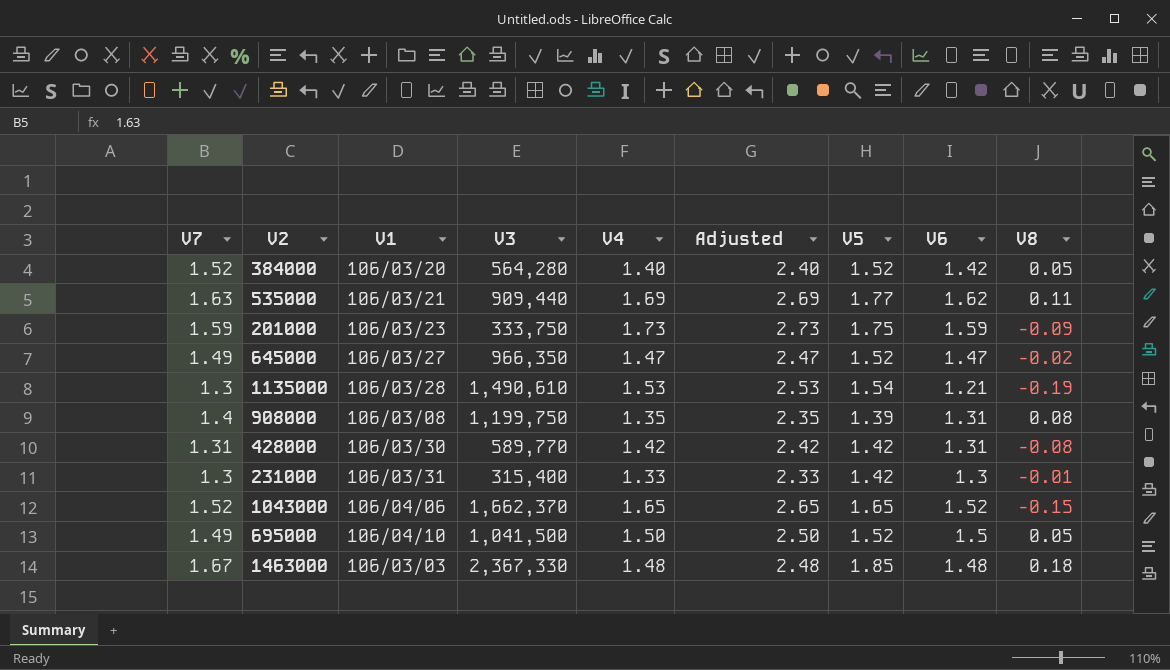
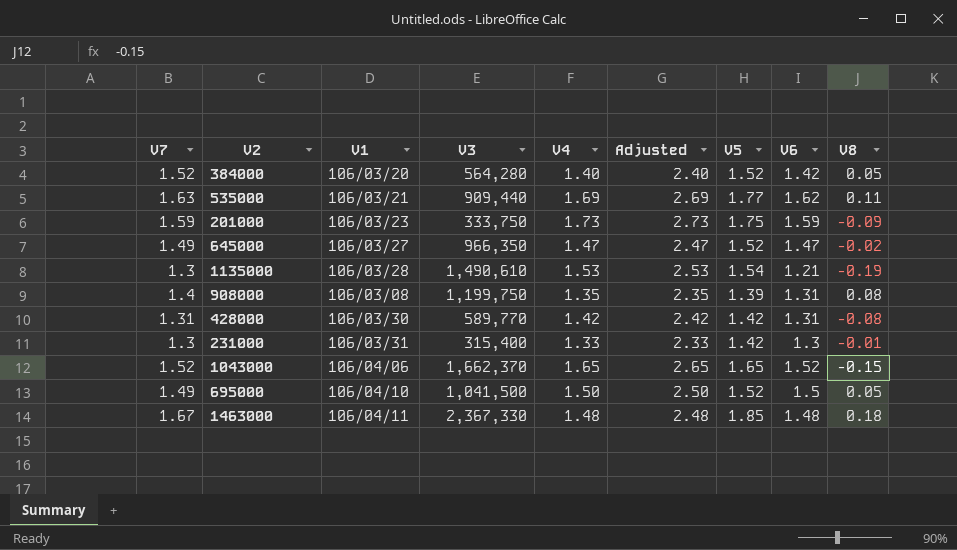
1463000 | V1: 106/03/03 -> 106/04/11

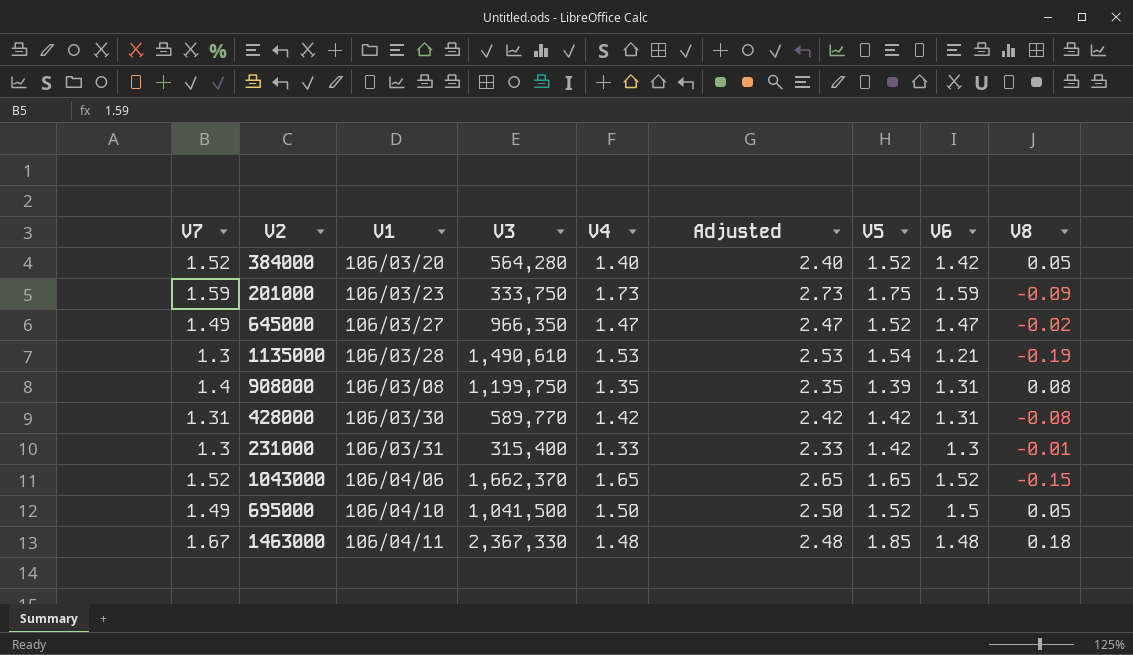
row 535000: 1.63 | 106/03/21 | 909,440 | 1.69 | 2.69 | 1.77 | 1.62 | 0.11 -> none

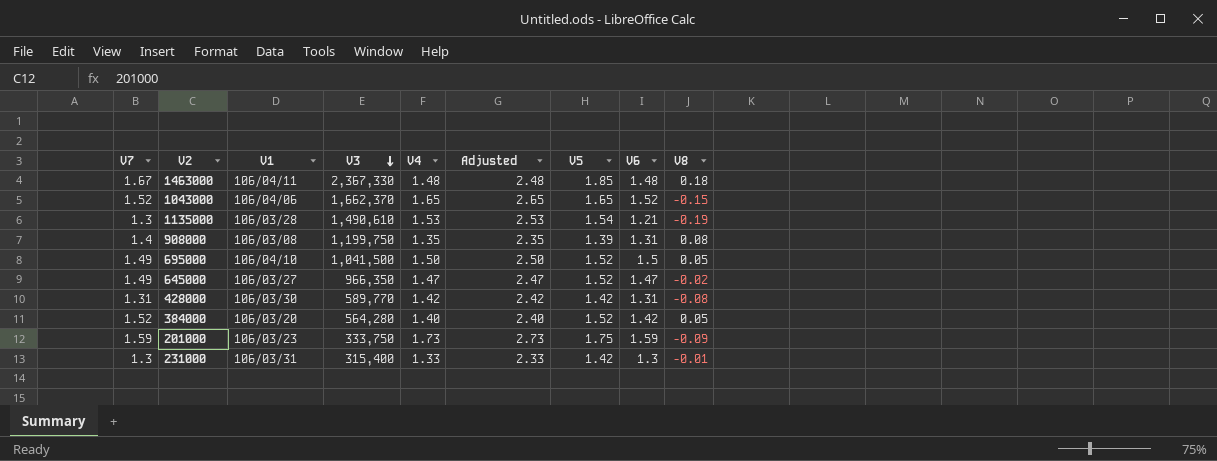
row order: none -> V3 descending

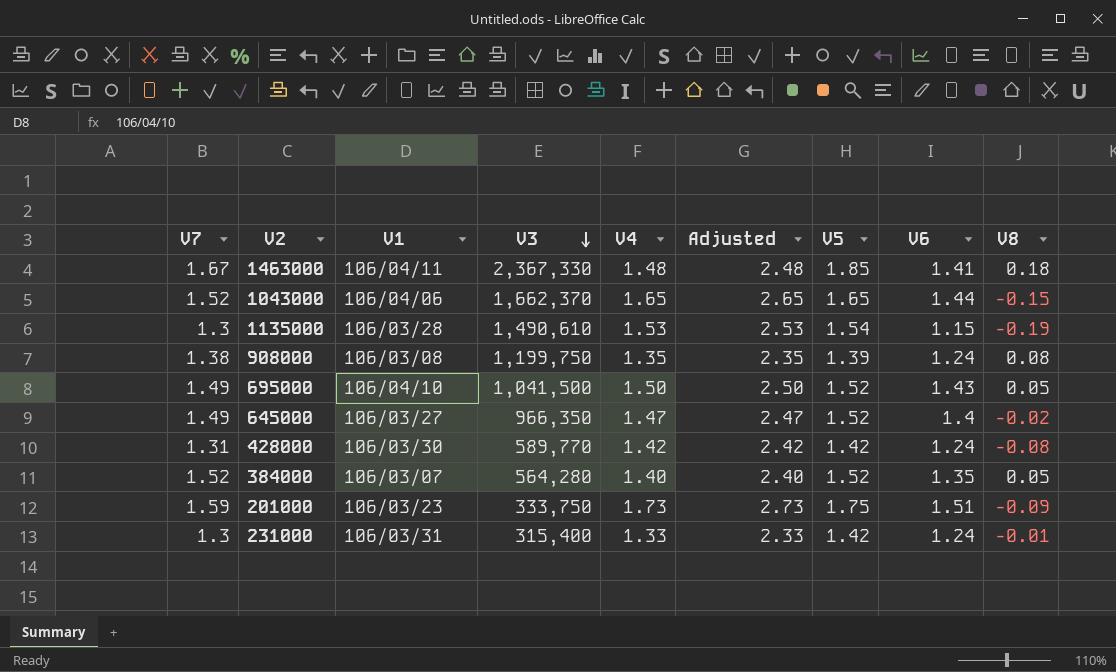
1463000 | V6: 1.48 -> 1.41
1043000 | V6: 1.52 -> 1.44
1135000 | V6: 1.21 -> 1.15
908000 | V7: 1.4 -> 1.38
908000 | V6: 1.31 -> 1.24
695000 | V6: 1.5 -> 1.43
645000 | V6: 1.47 -> 1.4
428000 | V6: 1.31 -> 1.24
384000 | V1: 106/03/20 -> 106/03/07
384000 | V6: 1.42 -> 1.35
201000 | V6: 1.59 -> 1.51
231000 | V6: 1.3 -> 1.24

